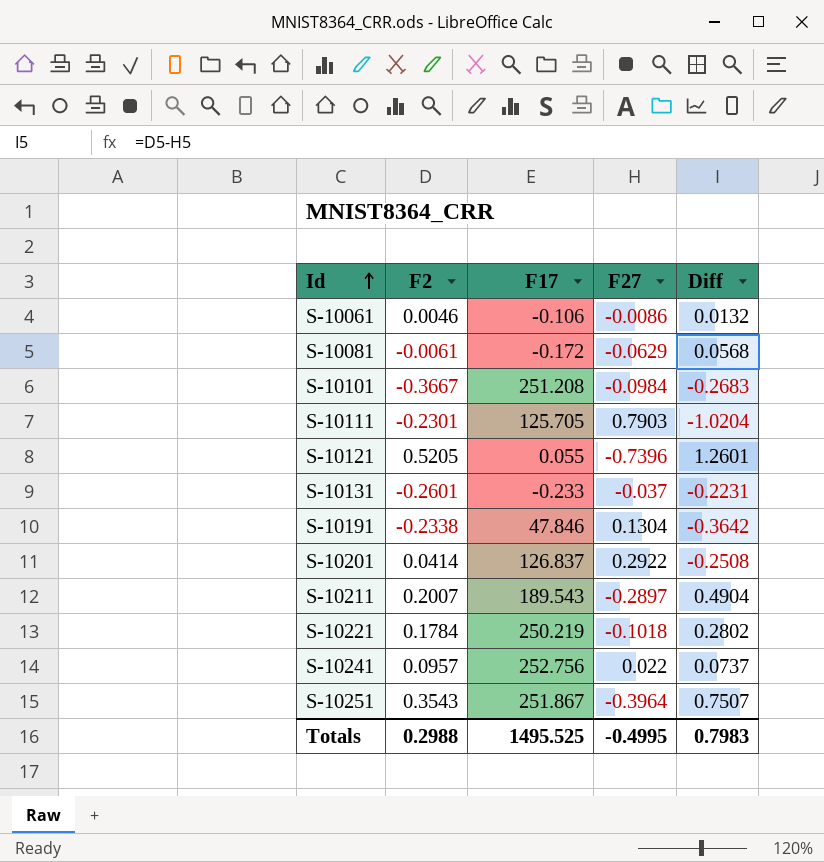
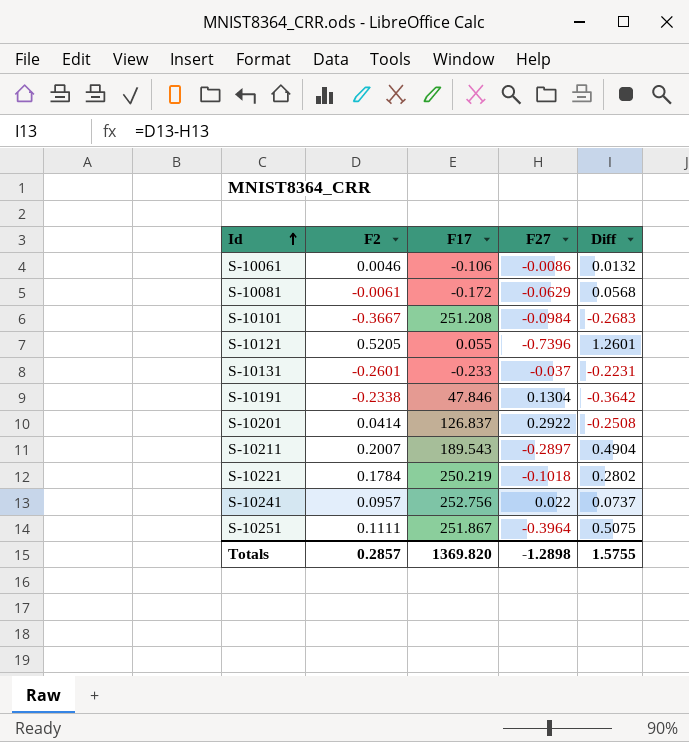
row S-10111: -0.2301 | 125.705 | 0.7903 | -1.0204 -> none
S-10251 | F2: 0.3543 -> 0.1111
S-10251 | Diff: 0.7507 -> 0.5075
Totals | F2: 0.2988 -> 0.2857
Totals | F17: 1495.525 -> 1369.820
Totals | F27: -0.4995 -> -1.2898
Totals | Diff: 0.7983 -> 1.5755

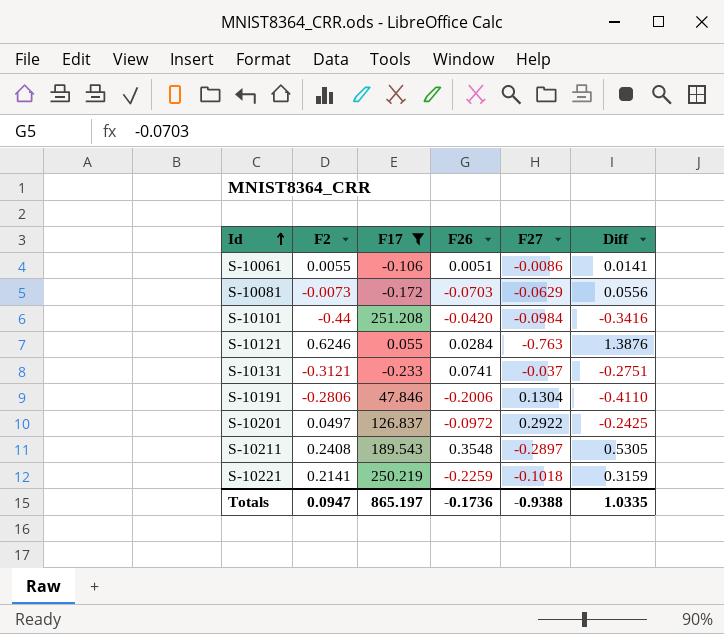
filter: none -> F17 <= 251.208
column F26 | position: none -> 4
S-10061 | F2: 0.0046 -> 0.0055
S-10061 | Diff: 0.0132 -> 0.0141
S-10081 | F2: -0.0061 -> -0.0073
S-10081 | Diff: 0.0568 -> 0.0556
S-10101 | F2: -0.3667 -> -0.44
S-10101 | Diff: -0.2683 -> -0.3416
S-10121 | F2: 0.5205 -> 0.6246
S-10121 | F27: -0.7396 -> -0.763
S-10121 | Diff: 1.2601 -> 1.3876
S-10131 | F2: -0.2601 -> -0.3121
S-10131 | Diff: -0.2231 -> -0.2751
S-10191 | F2: -0.2338 -> -0.2806
S-10191 | Diff: -0.3642 -> -0.4110
S-10201 | F2: 0.0414 -> 0.0497
S-10201 | Diff: -0.2508 -> -0.2425
S-10211 | F2: 0.2007 -> 0.2408
S-10211 | Diff: 0.4904 -> 0.5305
S-10221 | F2: 0.1784 -> 0.2141
S-10221 | Diff: 0.2802 -> 0.3159
Totals | F2: 0.2857 -> 0.0947
Totals | F17: 1369.820 -> 865.197
Totals | F27: -1.2898 -> -0.9388
Totals | Diff: 1.5755 -> 1.0335

